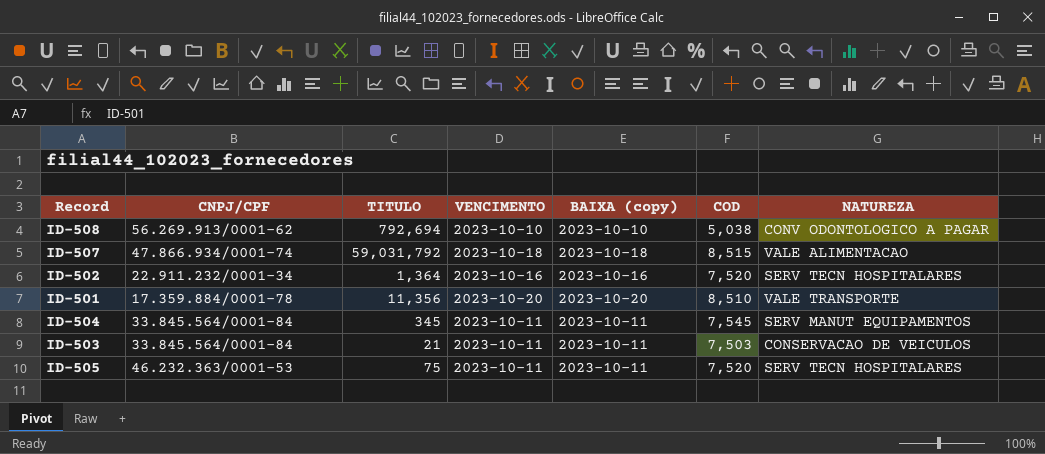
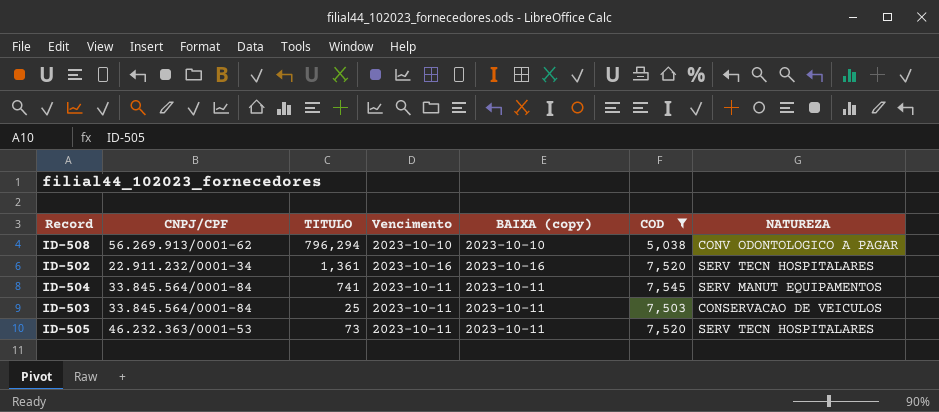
filter: none -> COD <= 7,545
column name: VENCIMENTO -> Vencimento
ID-508 | TITULO: 792,694 -> 796,294
ID-502 | TITULO: 1,364 -> 1,361
ID-504 | TITULO: 345 -> 741
ID-503 | TITULO: 21 -> 25
ID-505 | TITULO: 75 -> 73

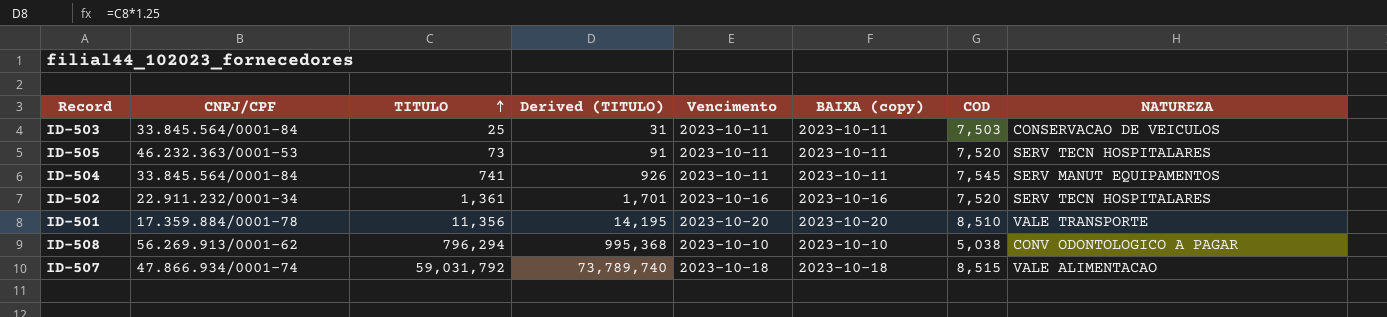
filter: COD <= 7,545 -> none
row order: none -> TITULO ascending
column Derived (TITULO) | formula: none -> [TITULO] * 1.25

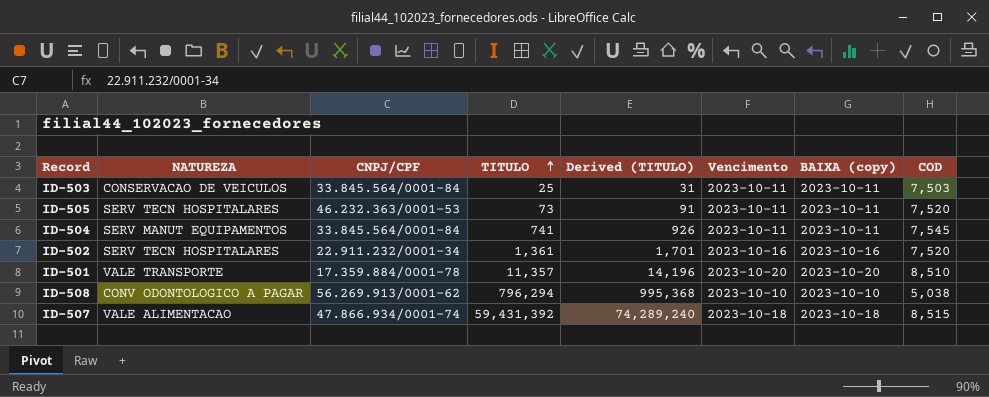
column NATUREZA | position: 8 -> 2
ID-501 | TITULO: 11,356 -> 11,357
ID-501 | Derived (TITULO): 14,195 -> 14,196
ID-507 | TITULO: 59,031,792 -> 59,431,392
ID-507 | Derived (TITULO): 73,789,740 -> 74,289,240

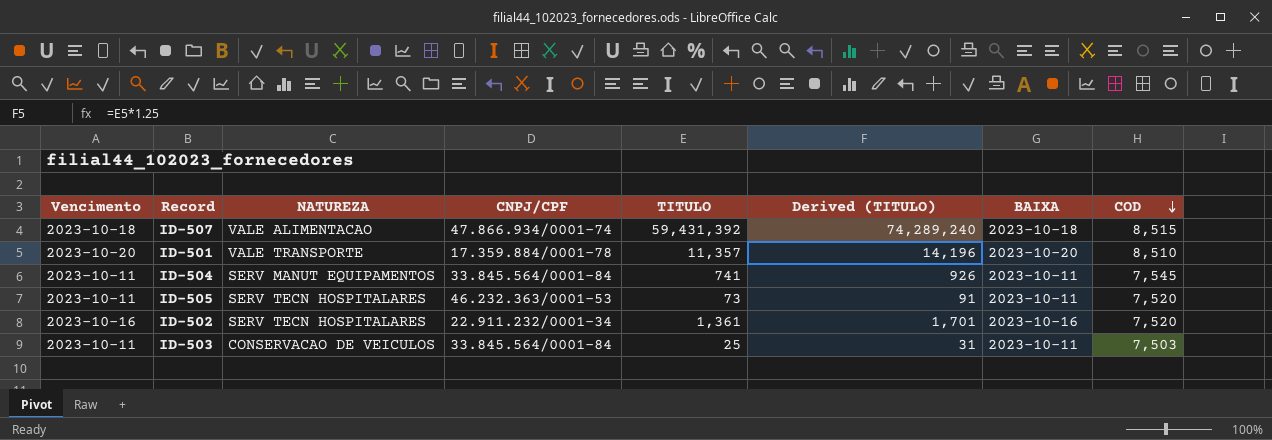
row order: TITULO ascending -> COD descending
column Vencimento | position: 6 -> 1
column name: BAIXA (copy) -> BAIXA
row ID-508: CONV ODONTOLOGICO A PAGAR | 56.269.913/0001-62 | 796,294 | 995,368 | 2023-10-10 | 2023-10-10 | 5,038 -> none

